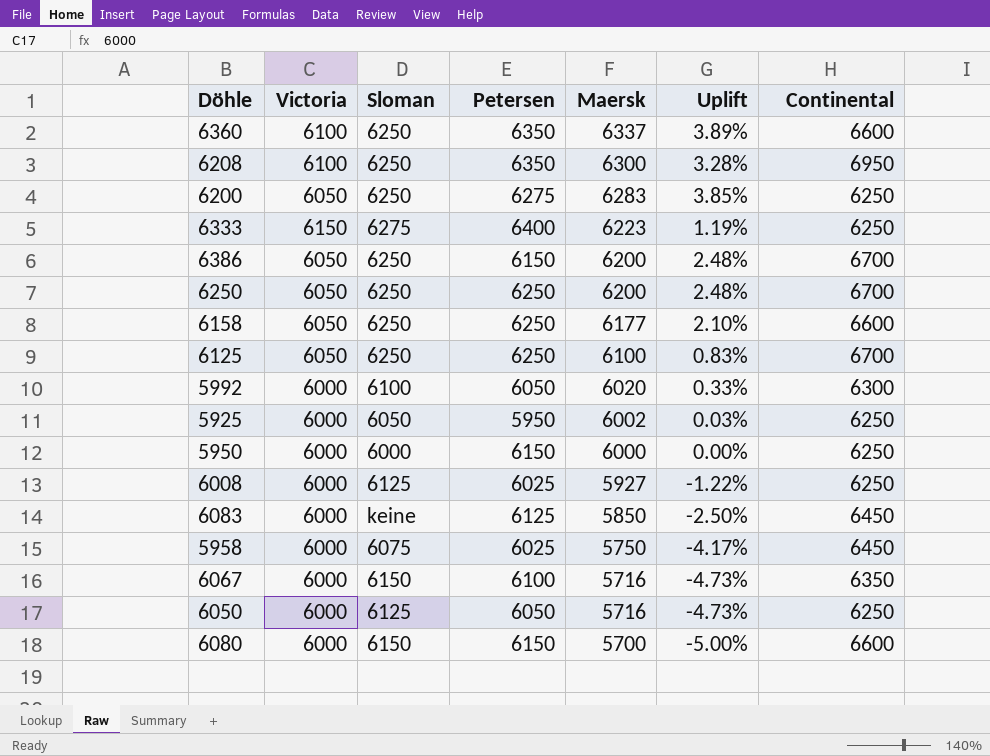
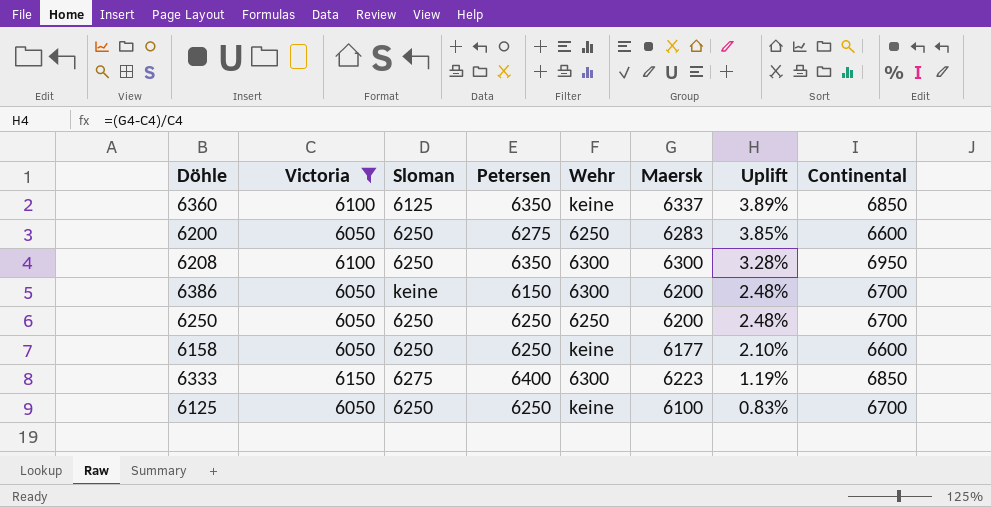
filter: none -> Victoria != 6000
row order: Maersk descending -> Uplift descending
column Wehr | position: none -> 5
6360 | Sloman: 6250 -> 6125
6360 | Continental: 6600 -> 6850
6200 | Continental: 6250 -> 6600
6386 | Sloman: 6250 -> keine
6333 | Continental: 6250 -> 6850

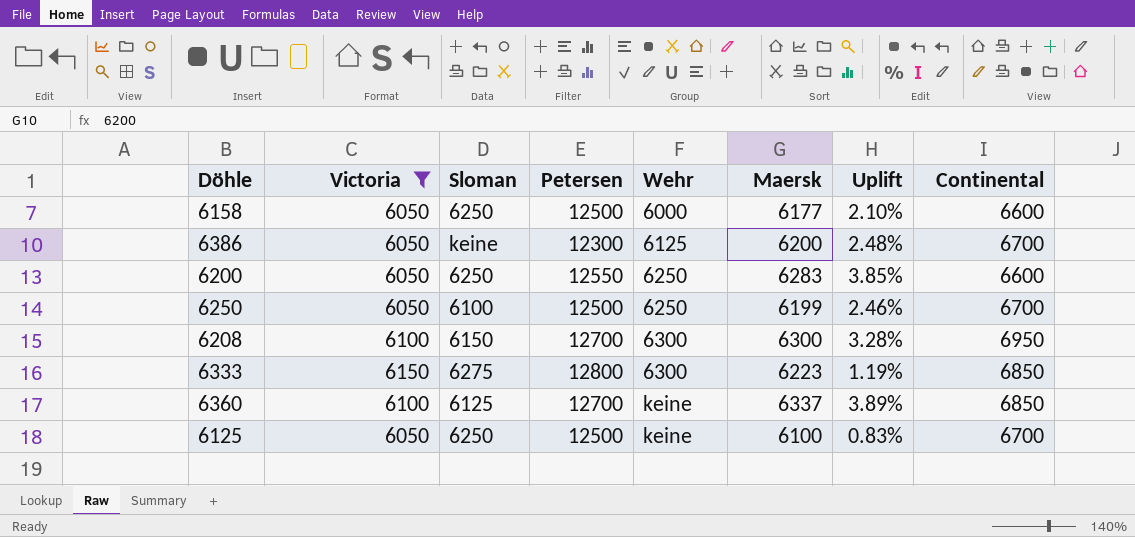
row order: Uplift descending -> Wehr ascending
6158 | Petersen: 6250 -> 12500
6158 | Wehr: keine -> 6000
6386 | Petersen: 6150 -> 12300
6386 | Wehr: 6300 -> 6125
6200 | Petersen: 6275 -> 12550
6250 | Sloman: 6250 -> 6100
6250 | Petersen: 6250 -> 12500
6250 | Maersk: 6200 -> 6199
6250 | Uplift: 2.48% -> 2.46%
6208 | Sloman: 6250 -> 6150
6208 | Petersen: 6350 -> 12700
6333 | Petersen: 6400 -> 12800
6360 | Petersen: 6350 -> 12700
6125 | Petersen: 6250 -> 12500

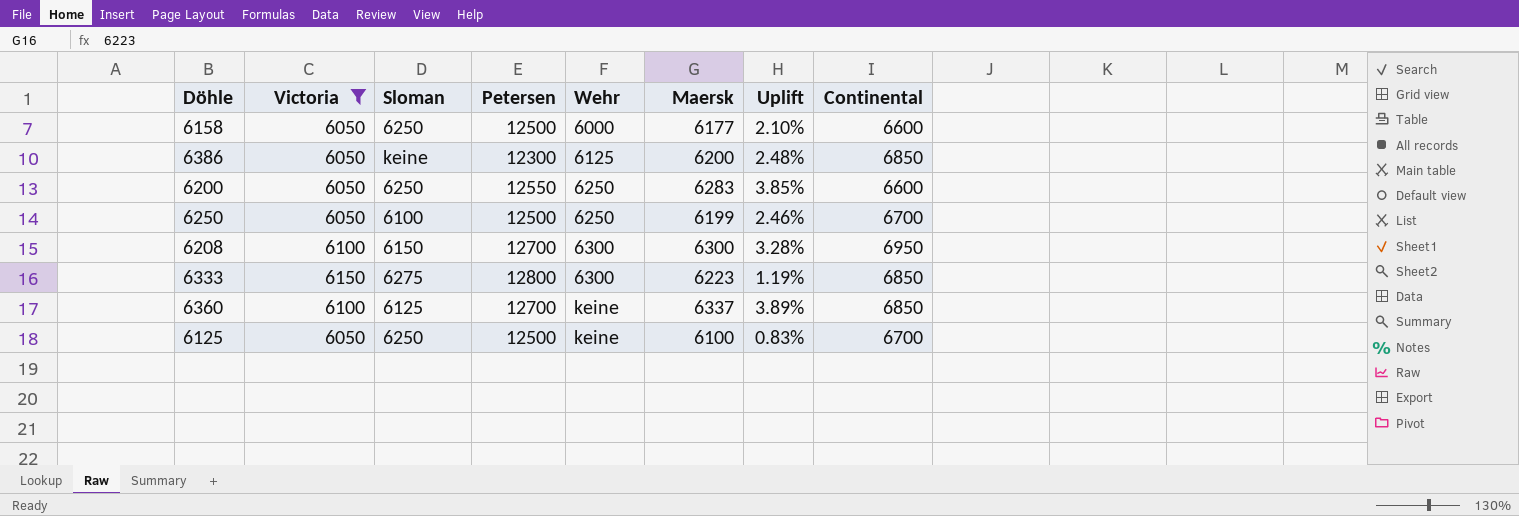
6386 | Continental: 6700 -> 6850

